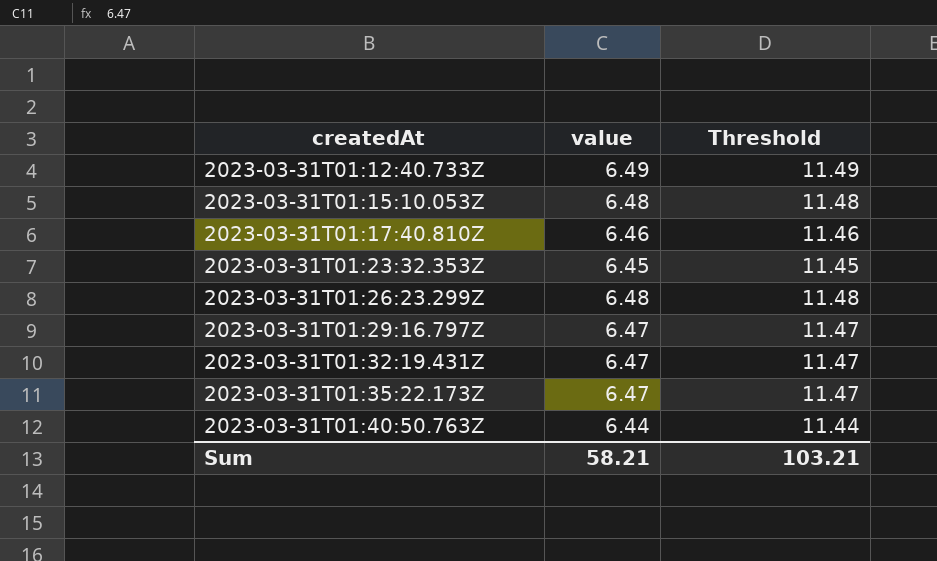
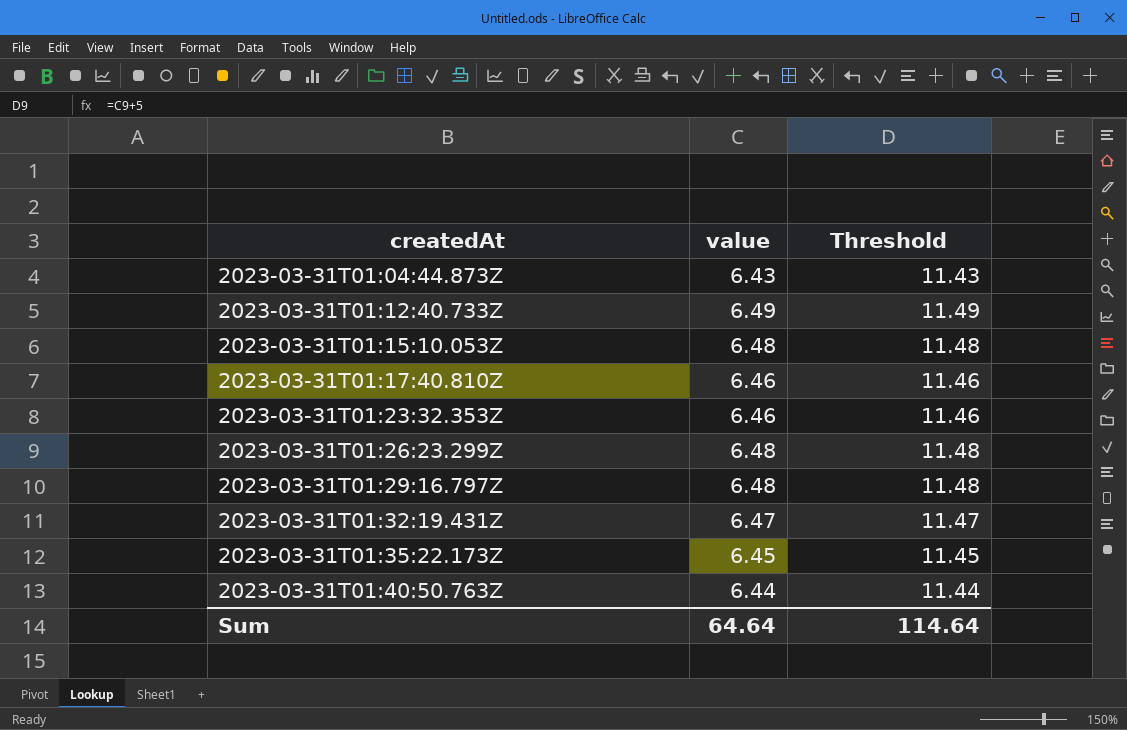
row 2023-03-31T01:04:44.873Z: none -> 6.43 | 11.43
2023-03-31T01:23:32.353Z | value: 6.45 -> 6.46
2023-03-31T01:23:32.353Z | Threshold: 11.45 -> 11.46
2023-03-31T01:29:16.797Z | value: 6.47 -> 6.48
2023-03-31T01:29:16.797Z | Threshold: 11.47 -> 11.48
2023-03-31T01:35:22.173Z | value: 6.47 -> 6.45
2023-03-31T01:35:22.173Z | Threshold: 11.47 -> 11.45
Sum | value: 58.21 -> 64.64
Sum | Threshold: 103.21 -> 114.64

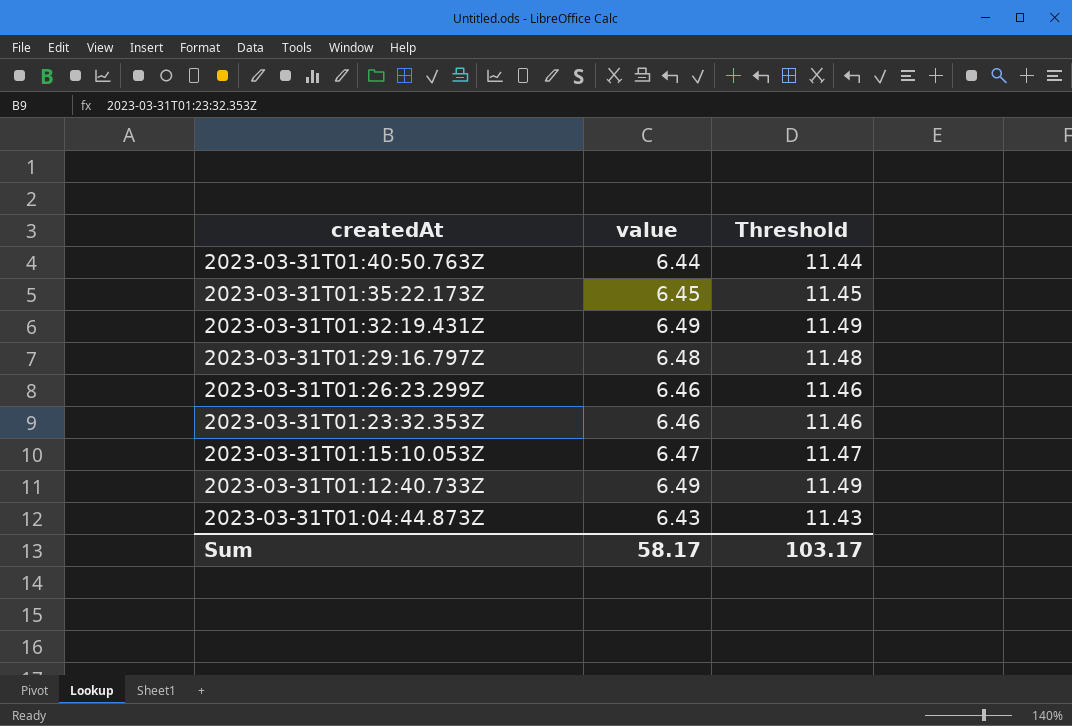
row order: createdAt ascending -> createdAt descending
row 2023-03-31T01:17:40.810Z: 6.46 | 11.46 -> none
2023-03-31T01:32:19.431Z | value: 6.47 -> 6.49
2023-03-31T01:32:19.431Z | Threshold: 11.47 -> 11.49
2023-03-31T01:26:23.299Z | value: 6.48 -> 6.46
2023-03-31T01:26:23.299Z | Threshold: 11.48 -> 11.46
2023-03-31T01:15:10.053Z | value: 6.48 -> 6.47
2023-03-31T01:15:10.053Z | Threshold: 11.48 -> 11.47
Sum | value: 64.64 -> 58.17
Sum | Threshold: 114.64 -> 103.17

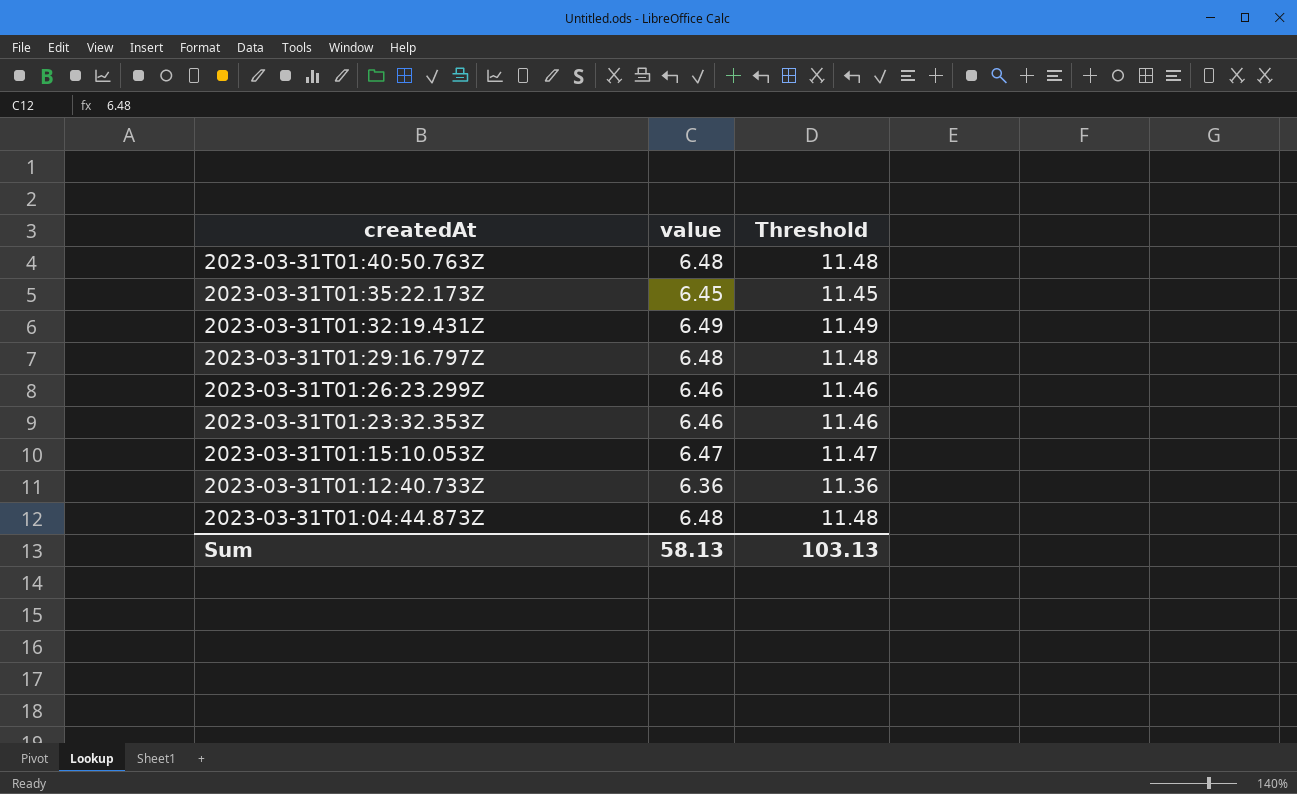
2023-03-31T01:40:50.763Z | value: 6.44 -> 6.48
2023-03-31T01:40:50.763Z | Threshold: 11.44 -> 11.48
2023-03-31T01:12:40.733Z | value: 6.49 -> 6.36
2023-03-31T01:12:40.733Z | Threshold: 11.49 -> 11.36
2023-03-31T01:04:44.873Z | value: 6.43 -> 6.48
2023-03-31T01:04:44.873Z | Threshold: 11.43 -> 11.48
Sum | value: 58.17 -> 58.13
Sum | Threshold: 103.17 -> 103.13

